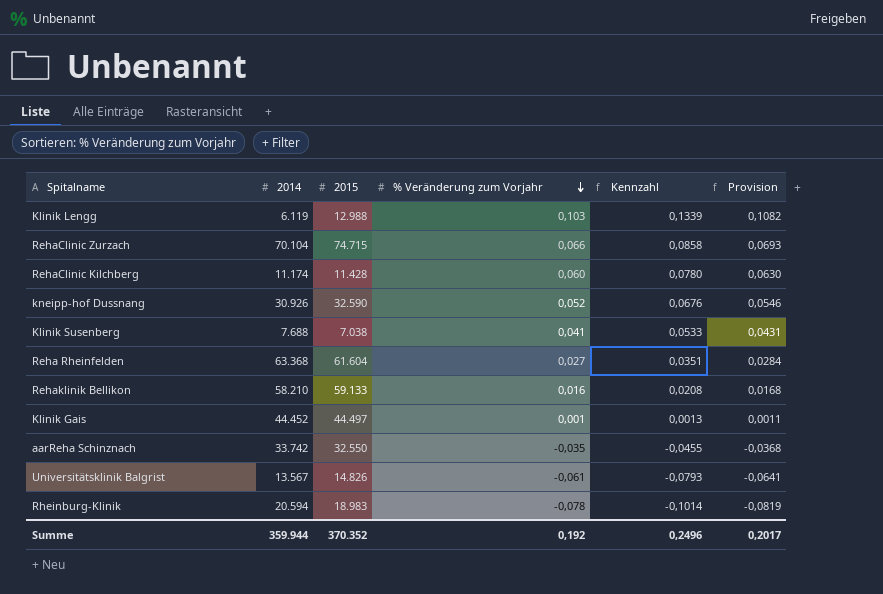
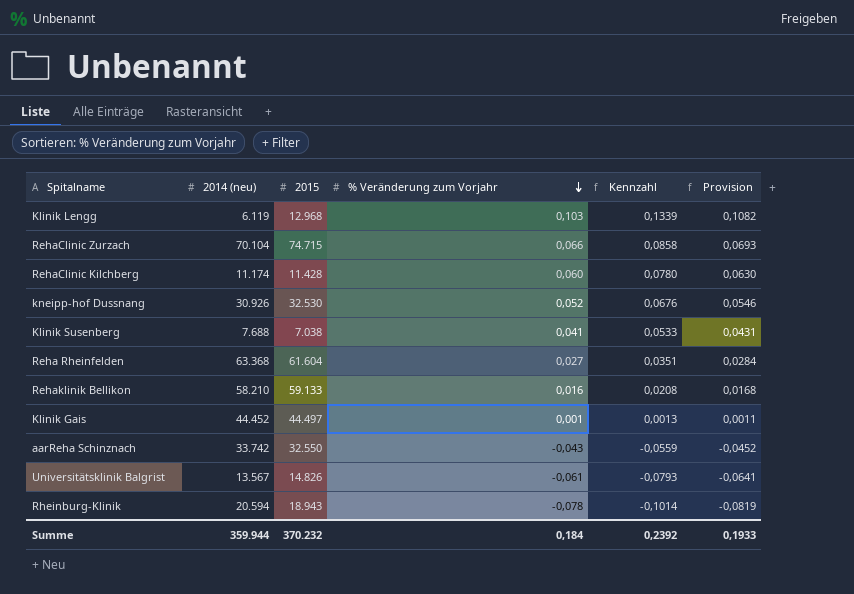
column name: 2014 -> 2014 (neu)
Klinik Lengg | 2015: 12.988 -> 12.968
kneipp-hof Dussnang | 2015: 32.590 -> 32.530
aarReha Schinznach | % Veränderung zum Vorjahr: -0,035 -> -0,043
aarReha Schinznach | Kennzahl: -0,0455 -> -0,0559
aarReha Schinznach | Provision: -0,0368 -> -0,0452
Rheinburg-Klinik | 2015: 18.983 -> 18.943
Summe | 2015: 370.352 -> 370.232
Summe | % Veränderung zum Vorjahr: 0,192 -> 0,184
Summe | Kennzahl: 0,2496 -> 0,2392
Summe | Provision: 0,2017 -> 0,1933

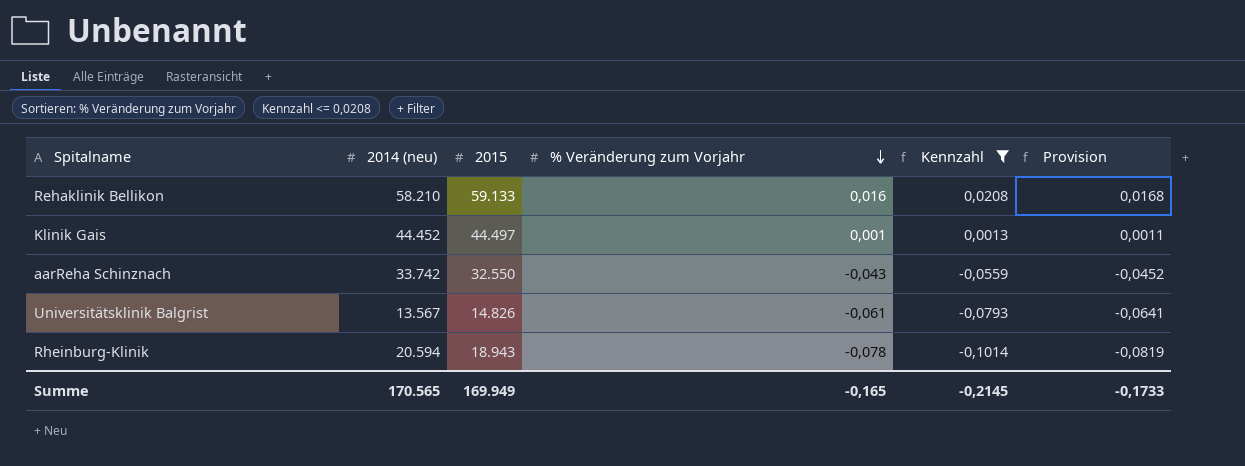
filter: none -> Kennzahl <= 0,0208
Summe | 2014 (neu): 359.944 -> 170.565
Summe | 2015: 370.232 -> 169.949
Summe | % Veränderung zum Vorjahr: 0,184 -> -0,165
Summe | Kennzahl: 0,2392 -> -0,2145
Summe | Provision: 0,1933 -> -0,1733

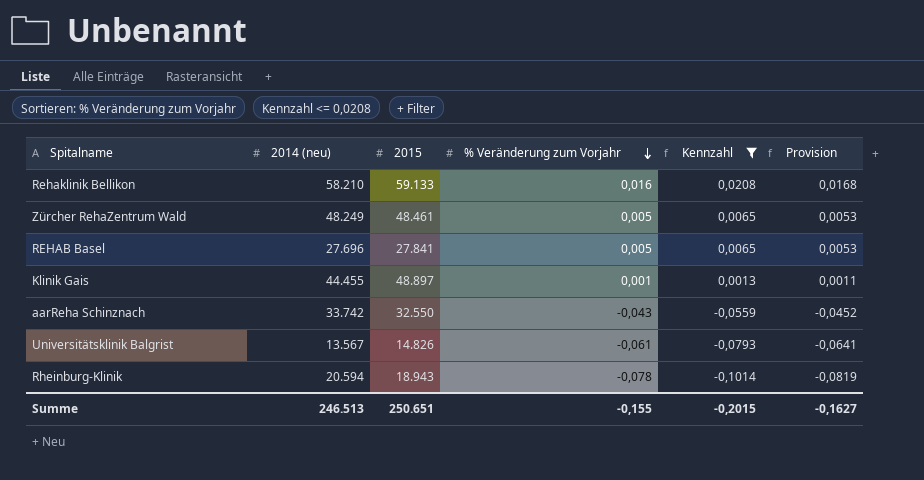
row Zürcher RehaZentrum Wald: none -> 48.249 | 48.461 | 0,005 | 0,0065 | 0,0053
row REHAB Basel: none -> 27.696 | 27.841 | 0,005 | 0,0065 | 0,0053
Klinik Gais | 2014 (neu): 44.452 -> 44.455
Klinik Gais | 2015: 44.497 -> 48.897
Summe | 2014 (neu): 170.565 -> 246.513
Summe | 2015: 169.949 -> 250.651
Summe | % Veränderung zum Vorjahr: -0,165 -> -0,155
Summe | Kennzahl: -0,2145 -> -0,2015
Summe | Provision: -0,1733 -> -0,1627

